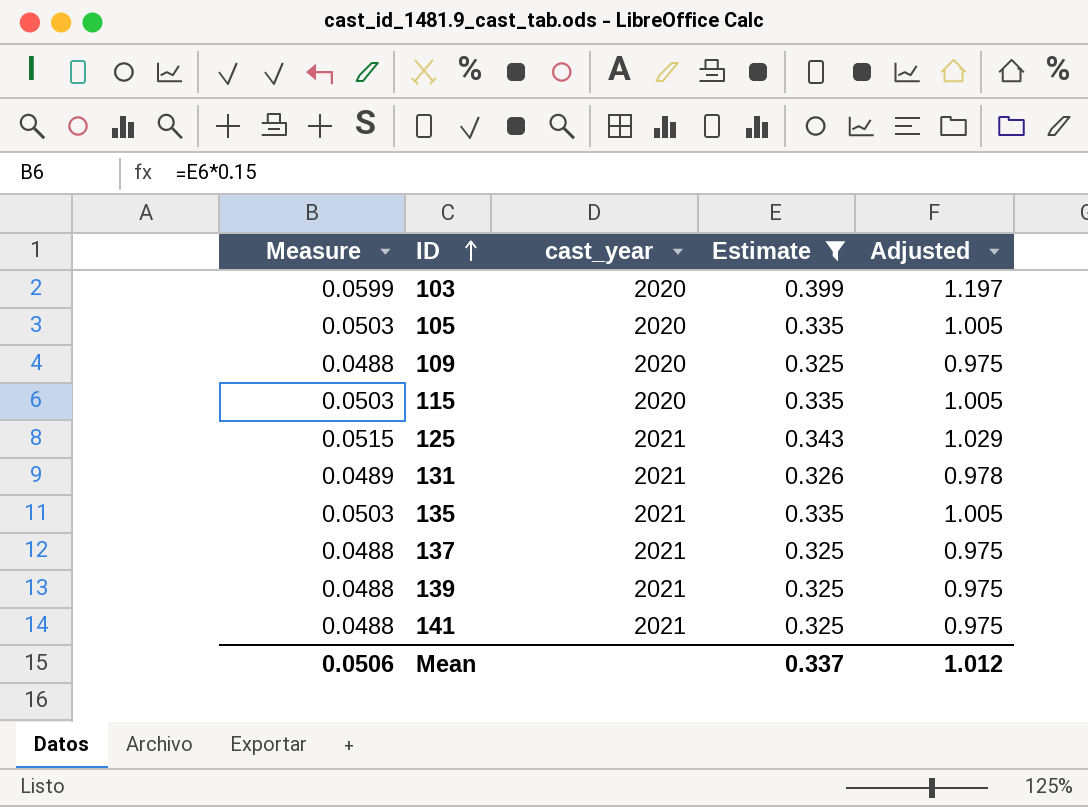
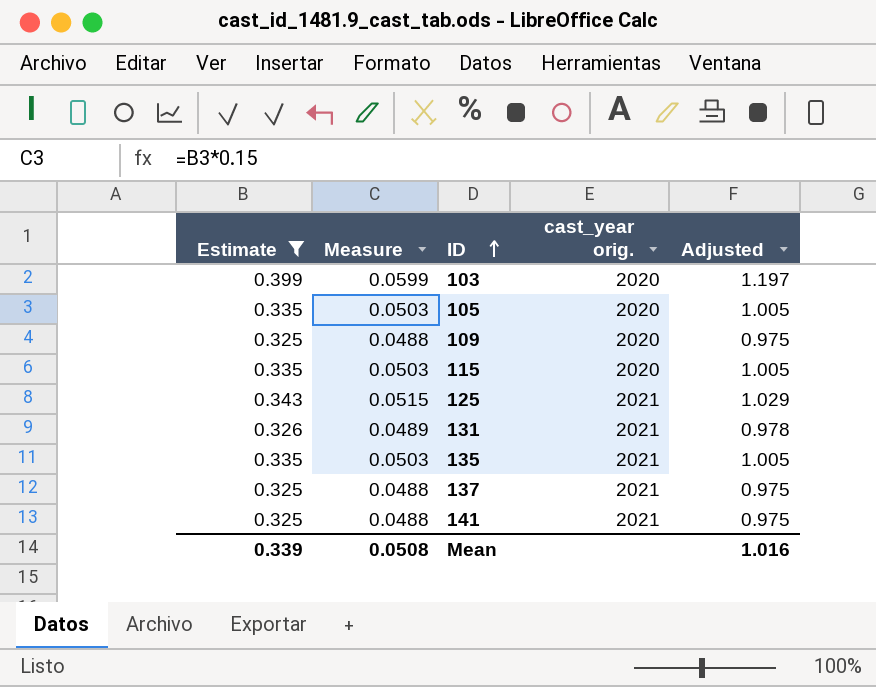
column Estimate | position: 4 -> 1
column name: cast_year -> cast_year orig.
row 139: 0.0488 | 2021 | 0.325 | 0.975 -> none
Mean | Estimate: 0.337 -> 0.339
Mean | Measure: 0.0506 -> 0.0508
Mean | Adjusted: 1.012 -> 1.016

